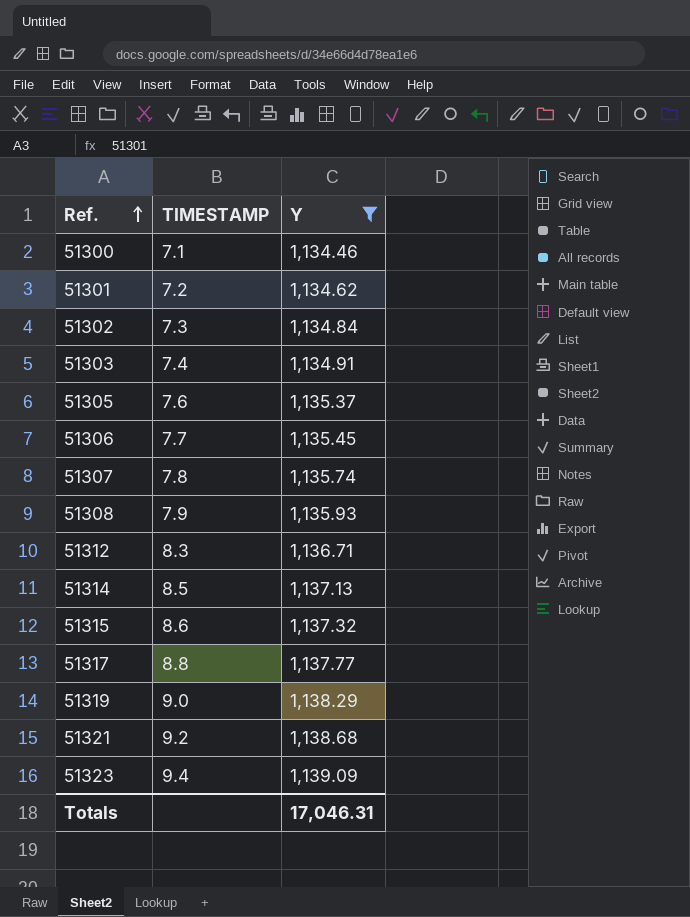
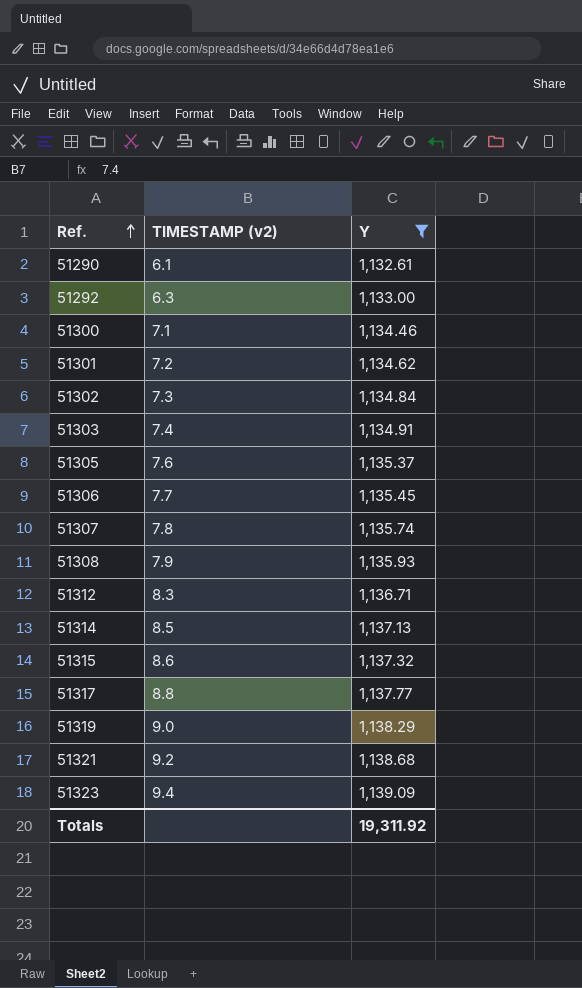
column name: TIMESTAMP -> TIMESTAMP (v2)
row 51290: none -> 6.1 | 1,132.61
row 51292: none -> 6.3 | 1,133.00
Totals | Y: 17,046.31 -> 19,311.92

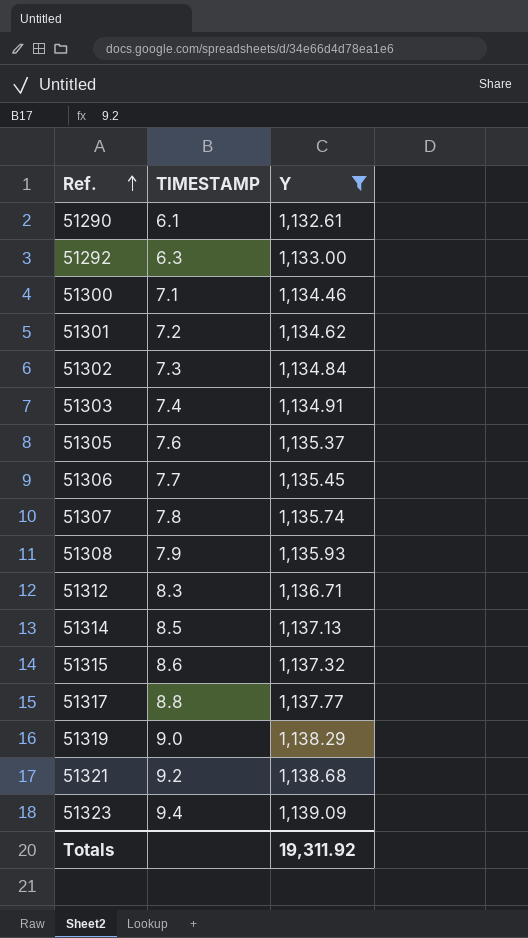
column name: TIMESTAMP (v2) -> TIMESTAMP

